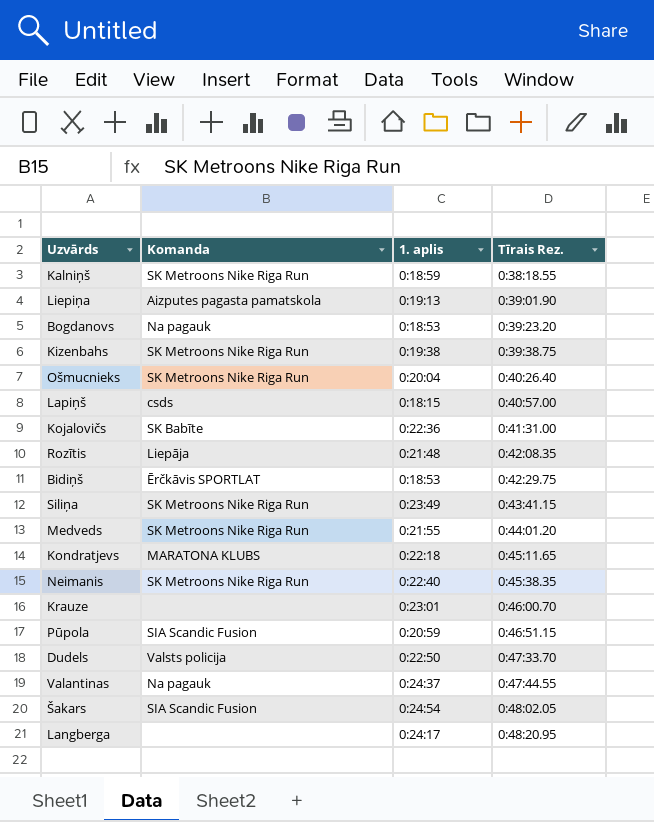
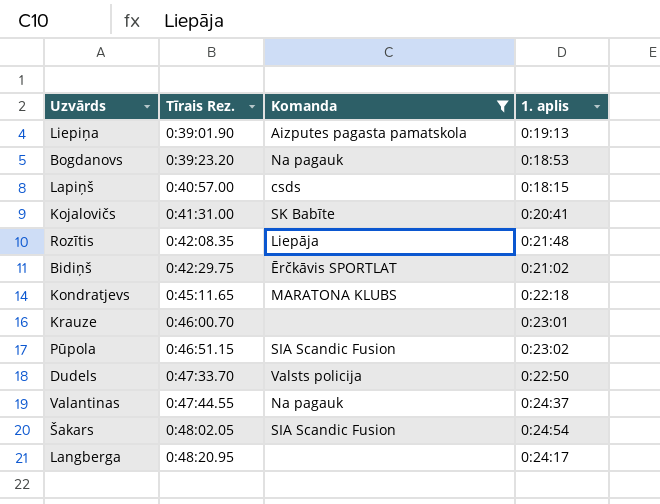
filter: none -> Komanda != SK Metroons Nike Riga Run
column Tīrais Rez. | position: 4 -> 2
Kojalovičs | 1. aplis: 0:22:36 -> 0:20:41
Bidiņš | 1. aplis: 0:18:53 -> 0:21:02
Pūpola | 1. aplis: 0:20:59 -> 0:23:02

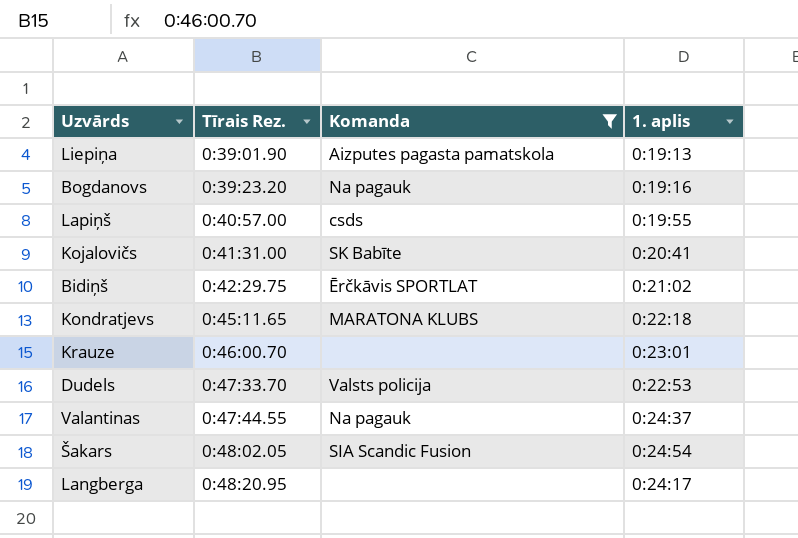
row Rozītis: 0:42:08.35 | Liepāja | 0:21:48 -> none
row Pūpola: 0:46:51.15 | SIA Scandic Fusion | 0:23:02 -> none
Bogdanovs | 1. aplis: 0:18:53 -> 0:19:16
Lapiņš | 1. aplis: 0:18:15 -> 0:19:55
Dudels | 1. aplis: 0:22:50 -> 0:22:53

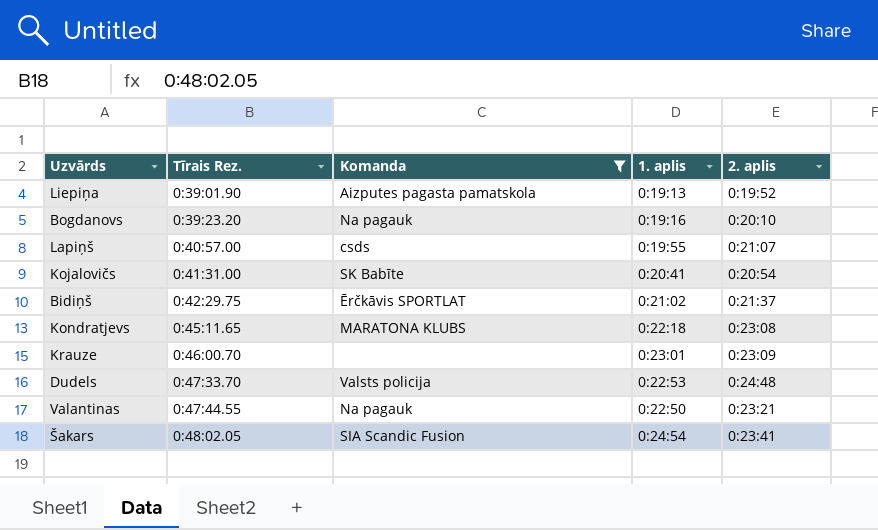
column 2. aplis | position: none -> 5
row Langberga: 0:48:20.95 | none | 0:24:17 -> none
Valantinas | 1. aplis: 0:24:37 -> 0:22:50

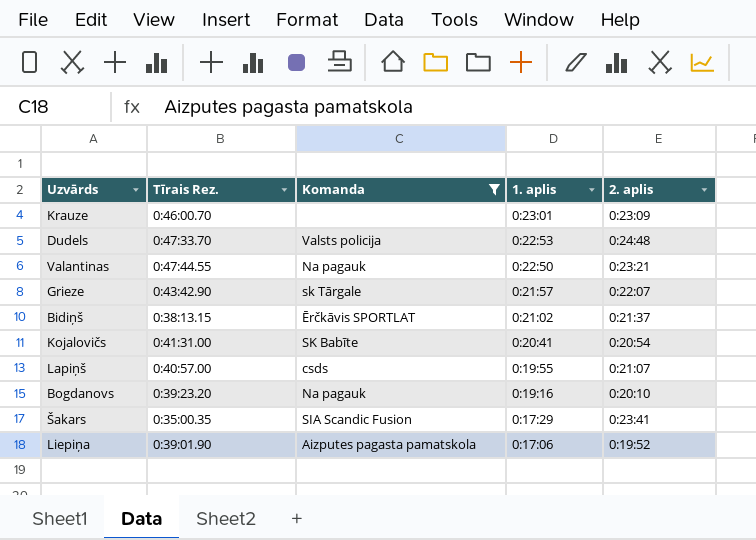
row order: Tīrais Rez. ascending -> 1. aplis descending
row Kondratjevs: 0:45:11.65 | MARATONA KLUBS | 0:22:18 | 0:23:08 -> none
row Grieze: none -> 0:43:42.90 | sk Tārgale | 0:21:57 | 0:22:07
Bidiņš | Tīrais Rez.: 0:42:29.75 -> 0:38:13.15
Šakars | Tīrais Rez.: 0:48:02.05 -> 0:35:00.35
Šakars | 1. aplis: 0:24:54 -> 0:17:29
Liepiņa | 1. aplis: 0:19:13 -> 0:17:06

